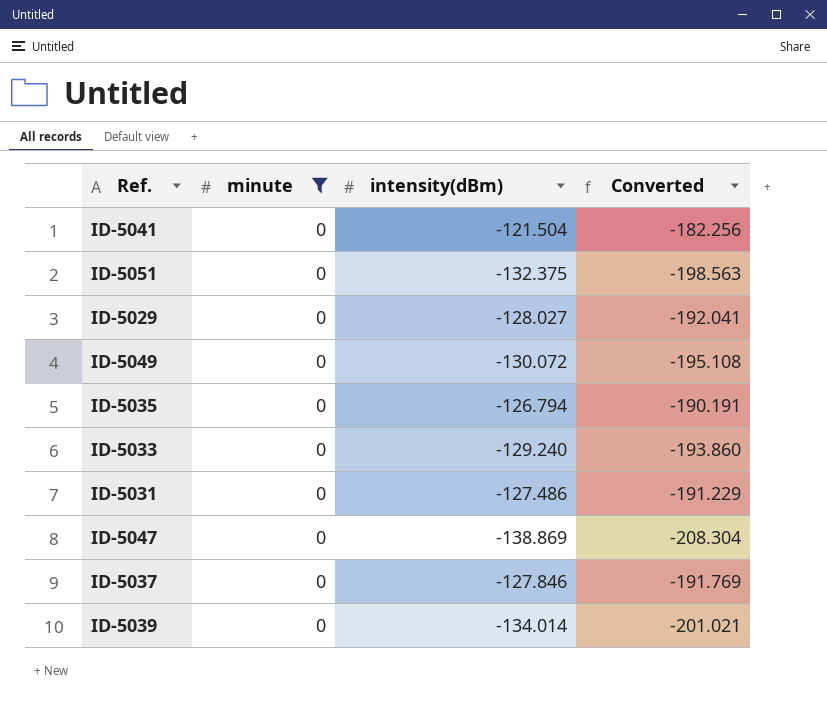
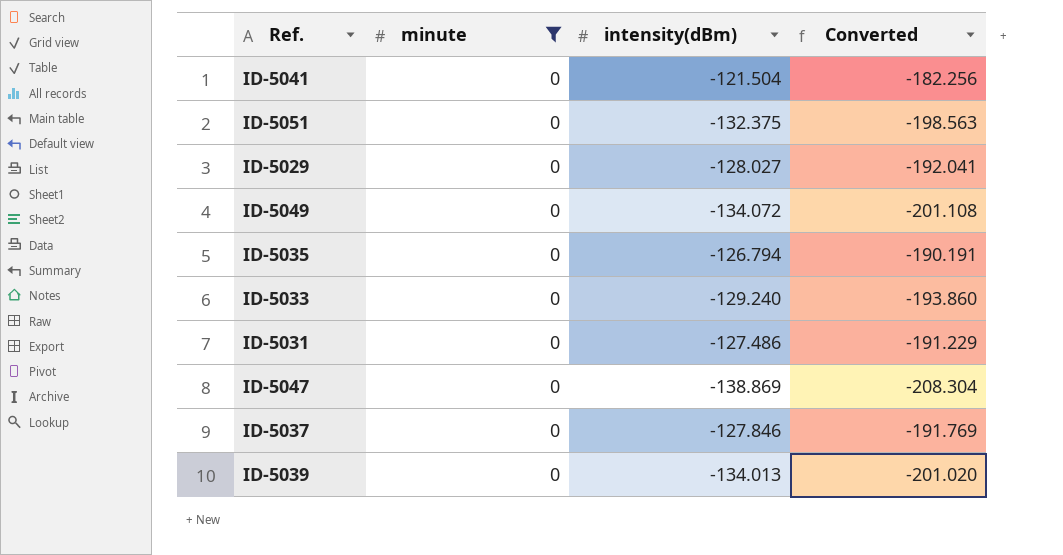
ID-5049 | intensity(dBm): -130.072 -> -134.072
ID-5049 | Converted: -195.108 -> -201.108
ID-5039 | intensity(dBm): -134.014 -> -134.013
ID-5039 | Converted: -201.021 -> -201.020

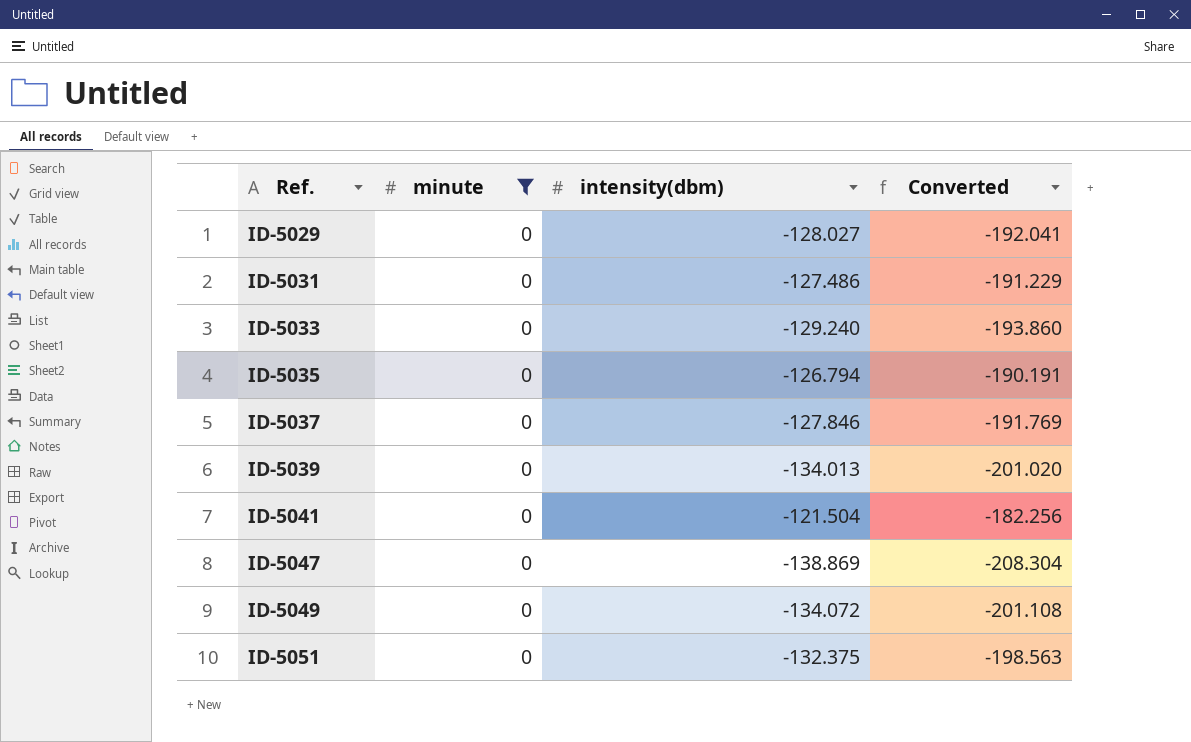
row order: none -> Ref. ascending
column name: intensity(dBm) -> intensity(dbm)

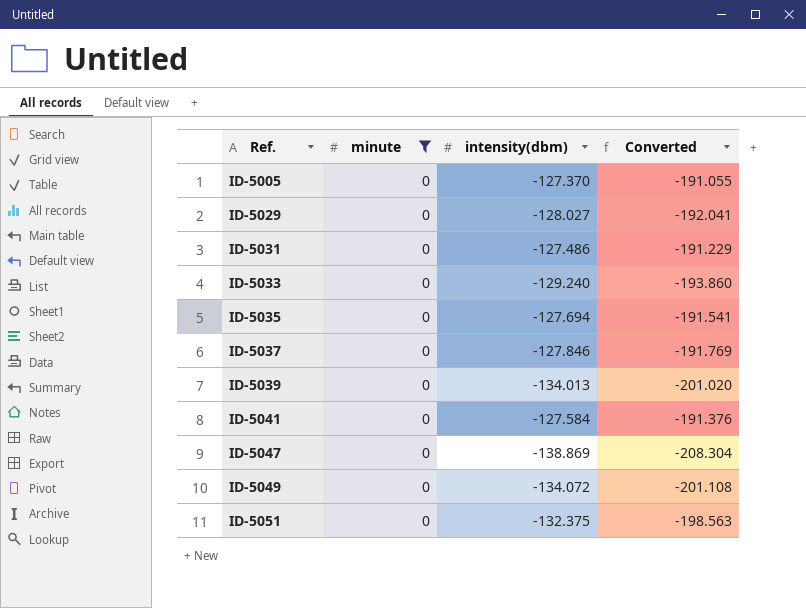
row ID-5005: none -> 0 | -127.370 | -191.055
ID-5035 | intensity(dbm): -126.794 -> -127.694
ID-5035 | Converted: -190.191 -> -191.541
ID-5041 | intensity(dbm): -121.504 -> -127.584
ID-5041 | Converted: -182.256 -> -191.376

